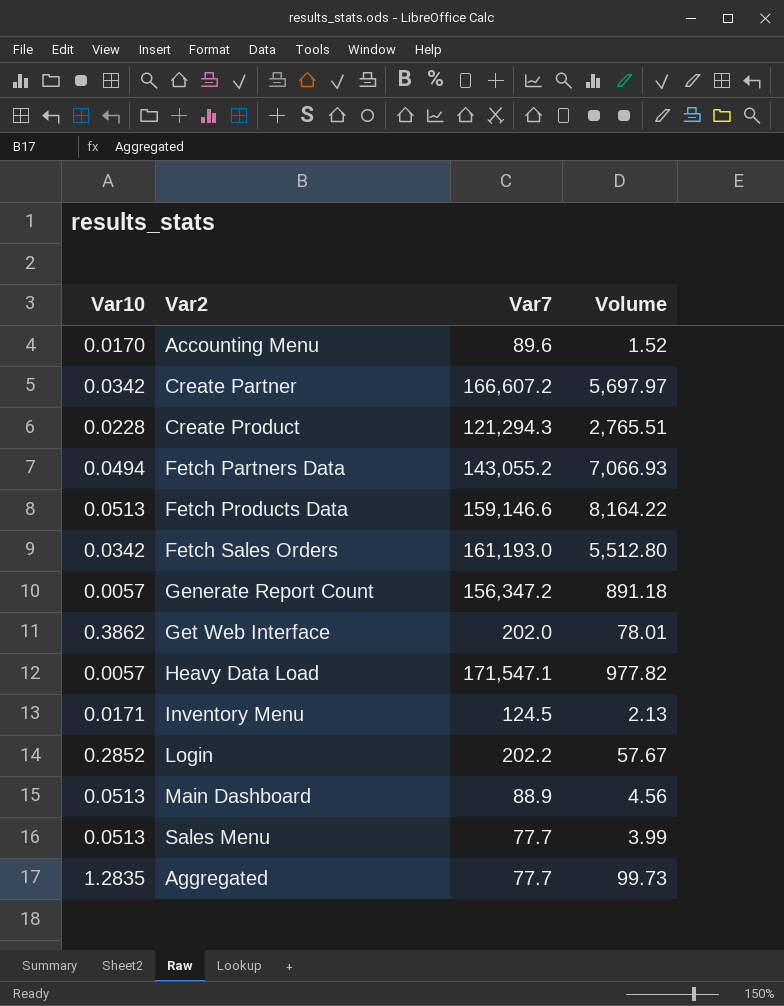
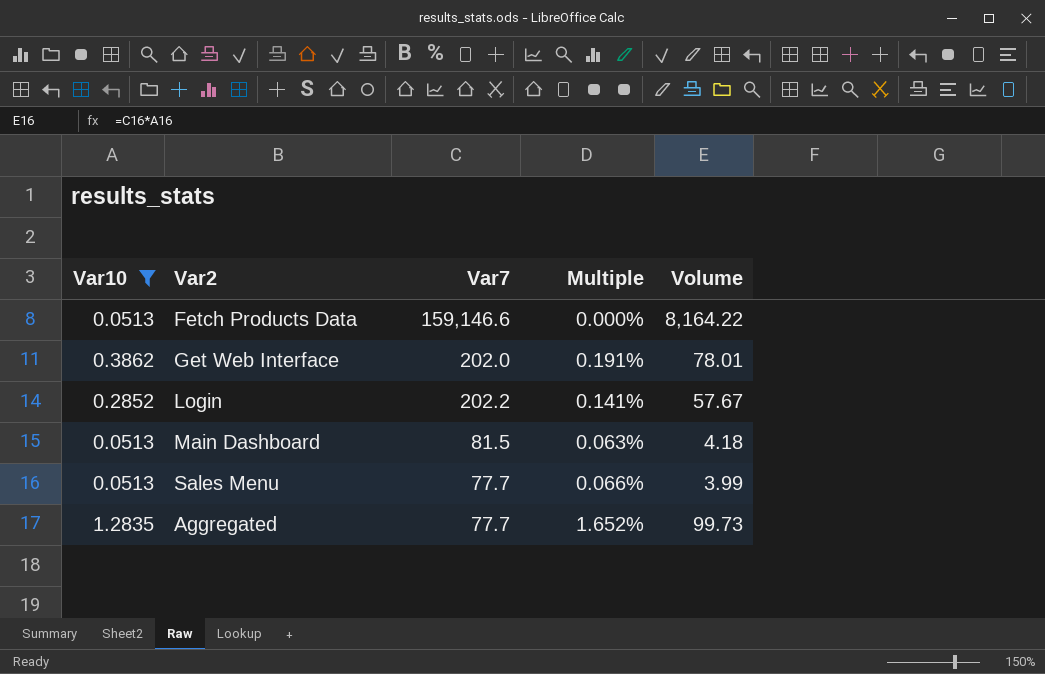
filter: none -> Var10 >= 0.0513
column Multiple | formula: none -> [Var10] / [Var7]
Main Dashboard | Var7: 88.9 -> 81.5
Main Dashboard | Volume: 4.56 -> 4.18

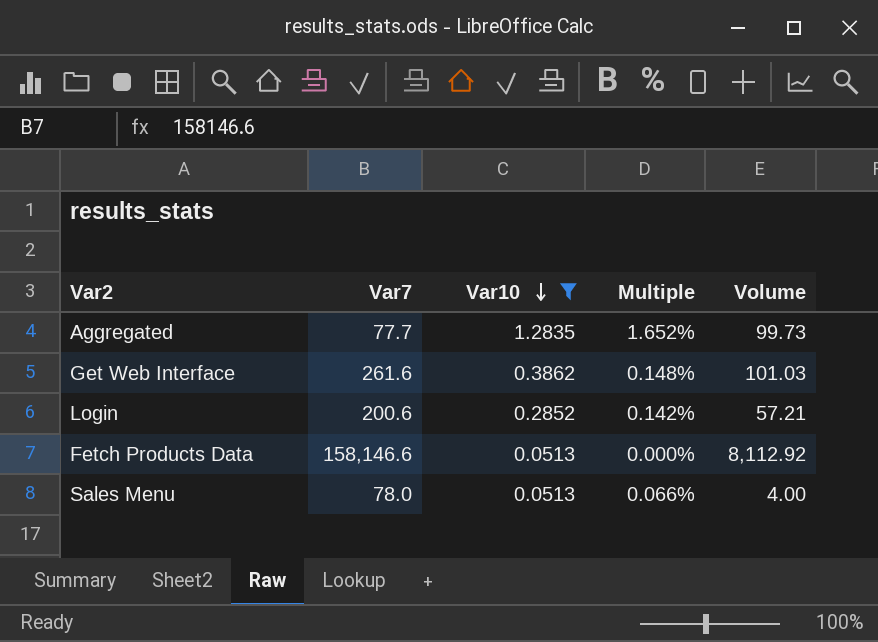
row order: none -> Var10 descending
column Var10 | position: 1 -> 3
row Main Dashboard: 0.0513 | 81.5 | 0.063% | 4.18 -> none
Get Web Interface | Var7: 202.0 -> 261.6
Get Web Interface | Multiple: 0.191% -> 0.148%
Get Web Interface | Volume: 78.01 -> 101.03
Login | Var7: 202.2 -> 200.6
Login | Multiple: 0.141% -> 0.142%
Login | Volume: 57.67 -> 57.21
Fetch Products Data | Var7: 159,146.6 -> 158,146.6
Fetch Products Data | Volume: 8,164.22 -> 8,112.92
Sales Menu | Var7: 77.7 -> 78.0
Sales Menu | Volume: 3.99 -> 4.00

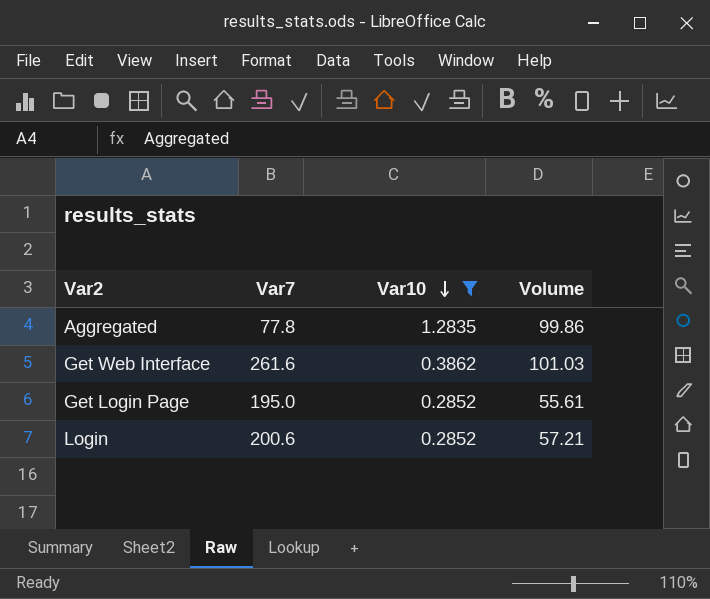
column Multiple | formula: [Var10] / [Var7] -> none
row Fetch Products Data: 158,146.6 | 0.0513 | 0.000% | 8,112.92 -> none
row Sales Menu: 78.0 | 0.0513 | 0.066% | 4.00 -> none
Aggregated | Var7: 77.7 -> 77.8
Aggregated | Volume: 99.73 -> 99.86
row Get Login Page: none -> 195.0 | 0.2852 | 55.61

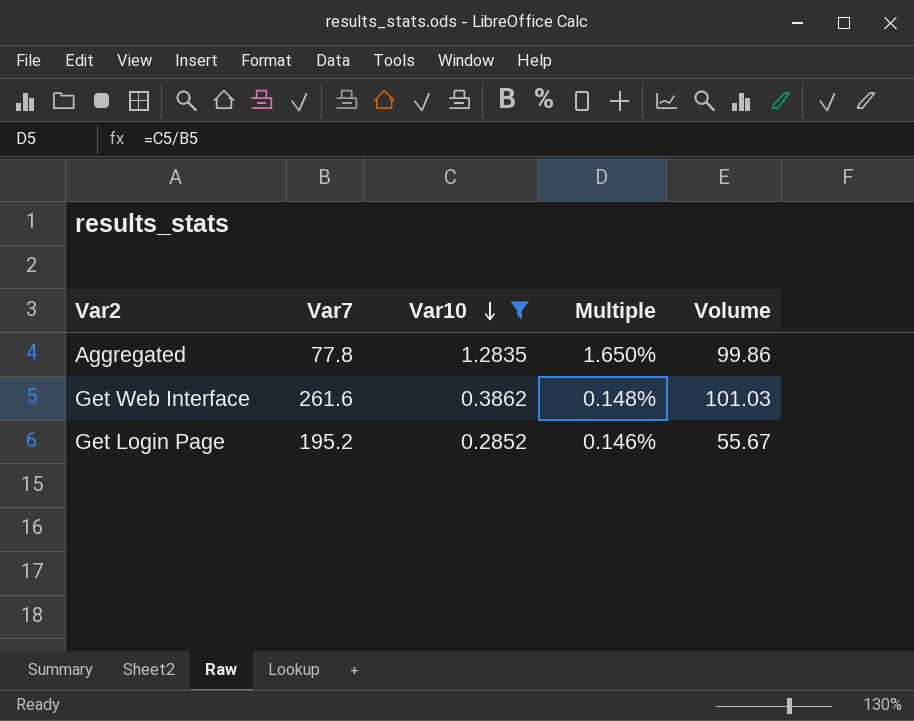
column Multiple | formula: none -> [Var10] / [Var7]
row Login: 200.6 | 0.2852 | 57.21 -> none
Get Login Page | Var7: 195.0 -> 195.2
Get Login Page | Volume: 55.61 -> 55.67

